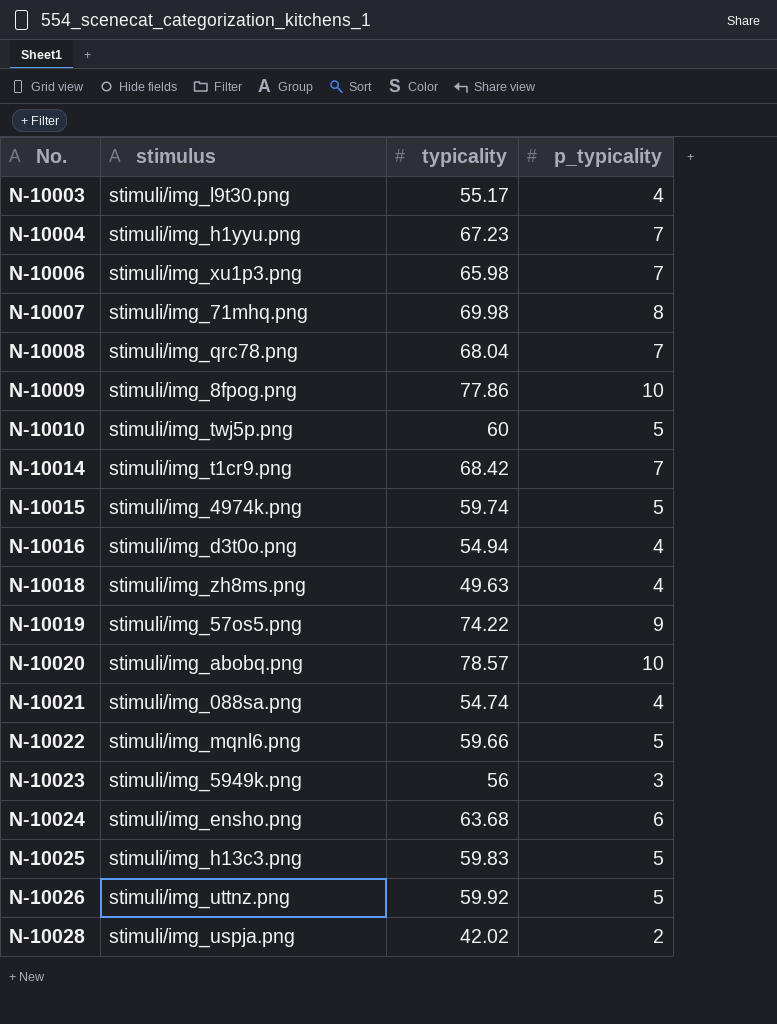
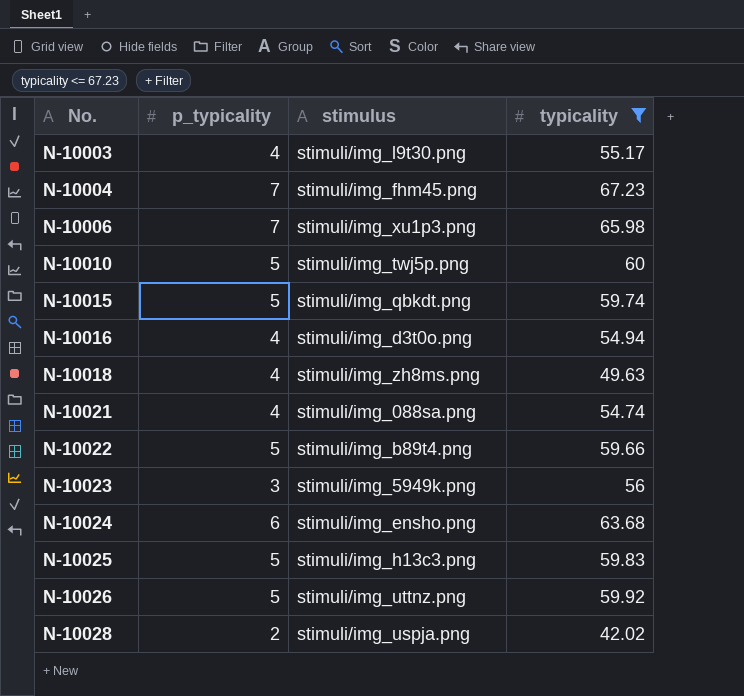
filter: none -> typicality <= 67.23
column p_typicality | position: 4 -> 2
N-10004 | stimulus: stimuli/img_h1yyu.png -> stimuli/img_fhm45.png
N-10015 | stimulus: stimuli/img_4974k.png -> stimuli/img_qbkdt.png
N-10022 | stimulus: stimuli/img_mqnl6.png -> stimuli/img_b89t4.png

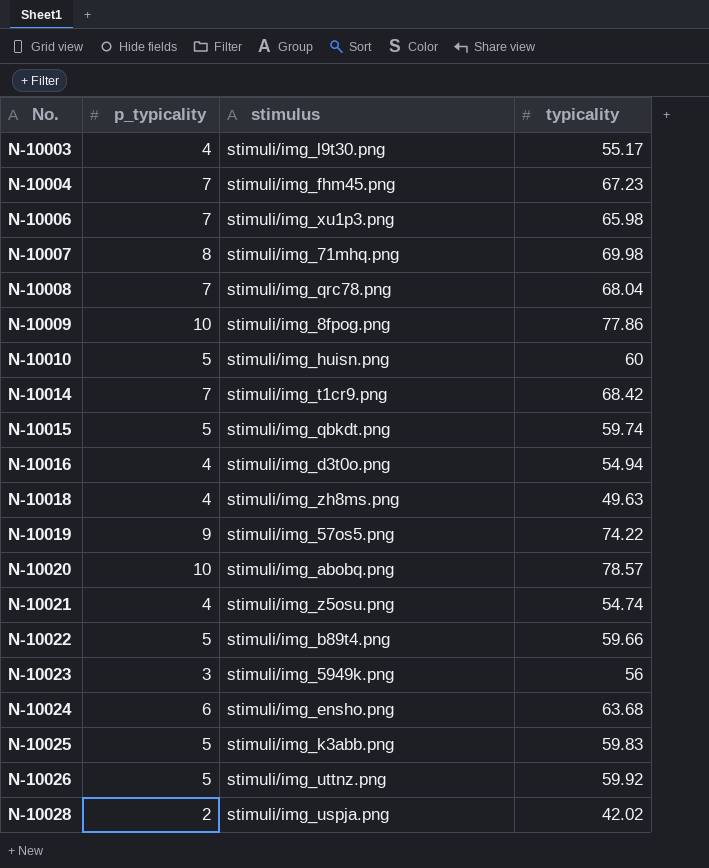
filter: typicality <= 67.23 -> none
N-10010 | stimulus: stimuli/img_twj5p.png -> stimuli/img_huisn.png
N-10021 | stimulus: stimuli/img_088sa.png -> stimuli/img_z5osu.png
N-10025 | stimulus: stimuli/img_h13c3.png -> stimuli/img_k3abb.png

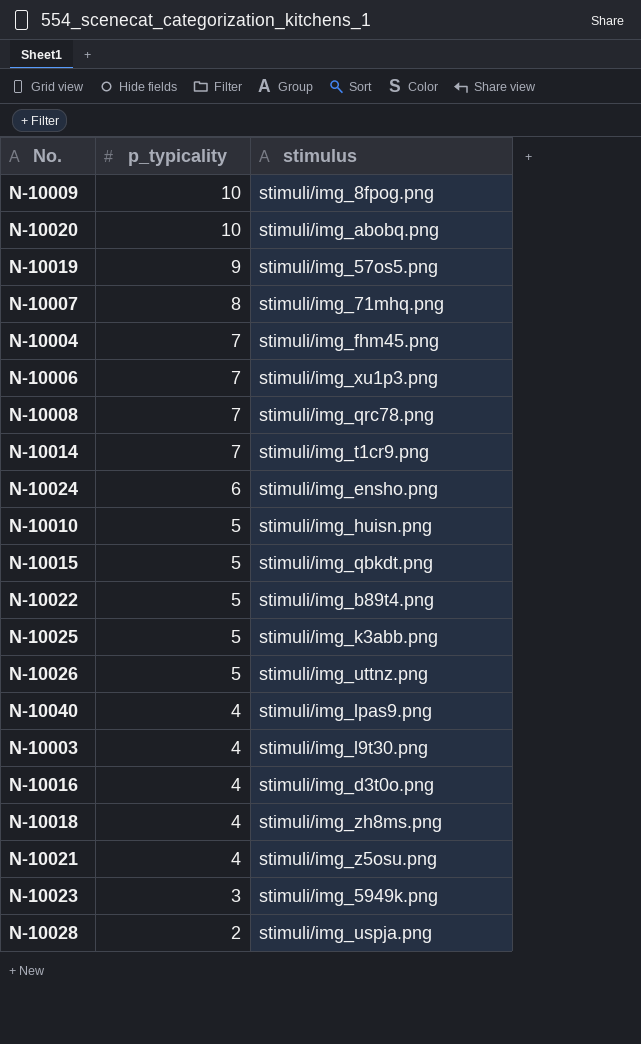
row order: No. ascending -> p_typicality descending
column typicality | position: 4 -> none
row N-10040: none -> 4 | stimuli/img_lpas9.png

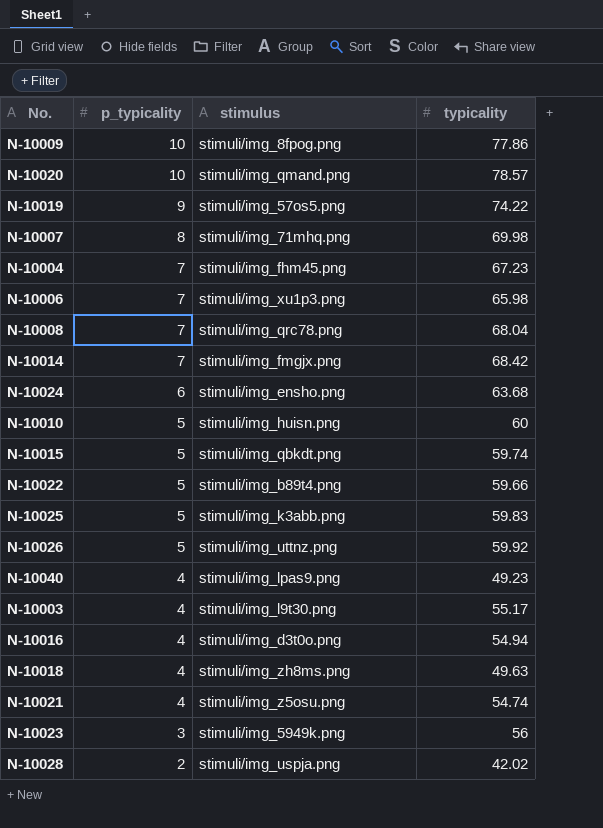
column typicality | position: none -> 4
N-10020 | stimulus: stimuli/img_abobq.png -> stimuli/img_qmand.png
N-10014 | stimulus: stimuli/img_t1cr9.png -> stimuli/img_fmgjx.png

